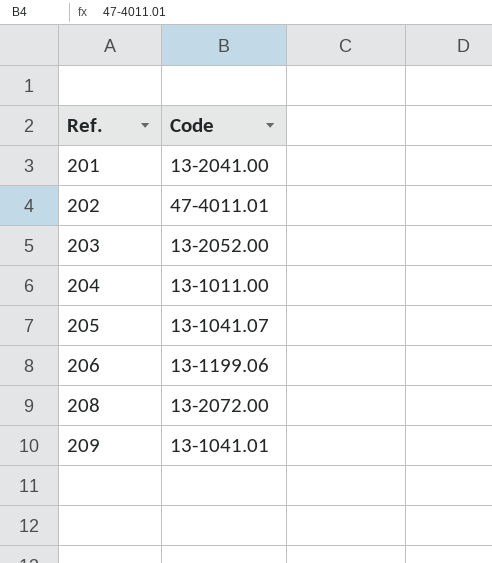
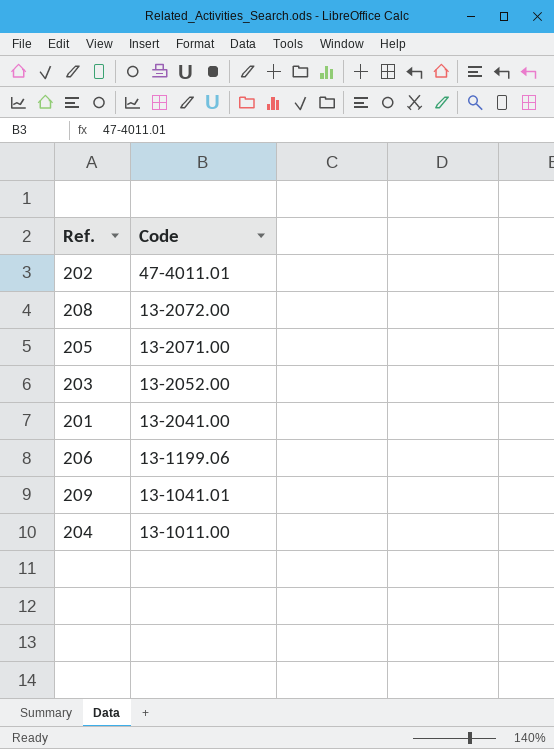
row order: Ref. ascending -> Code descending
205 | Code: 13-1041.07 -> 13-2071.00

